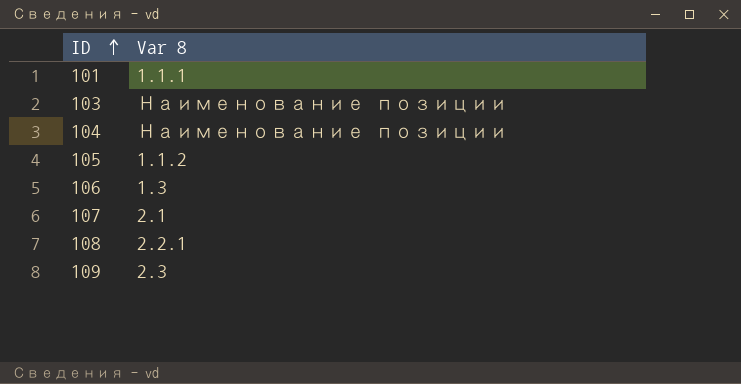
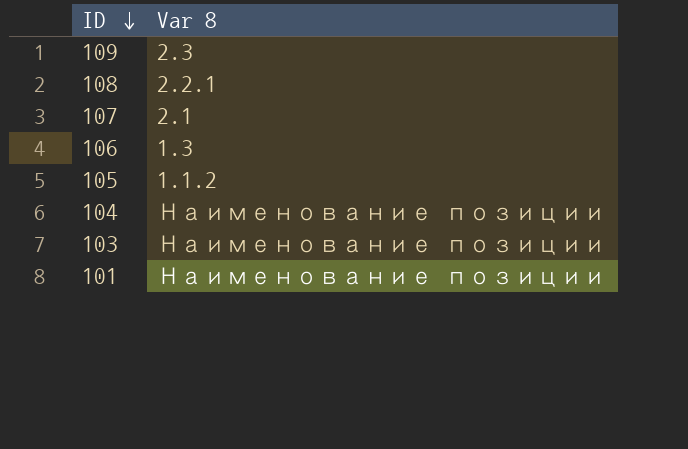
row order: ID ascending -> ID descending
101 | Var 8: 1.1.1 -> Наименование позиции

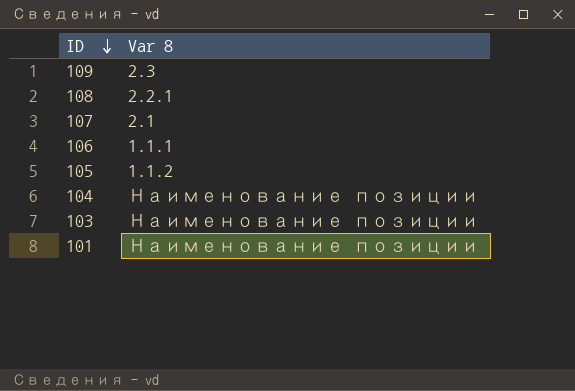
106 | Var 8: 1.3 -> 1.1.1

